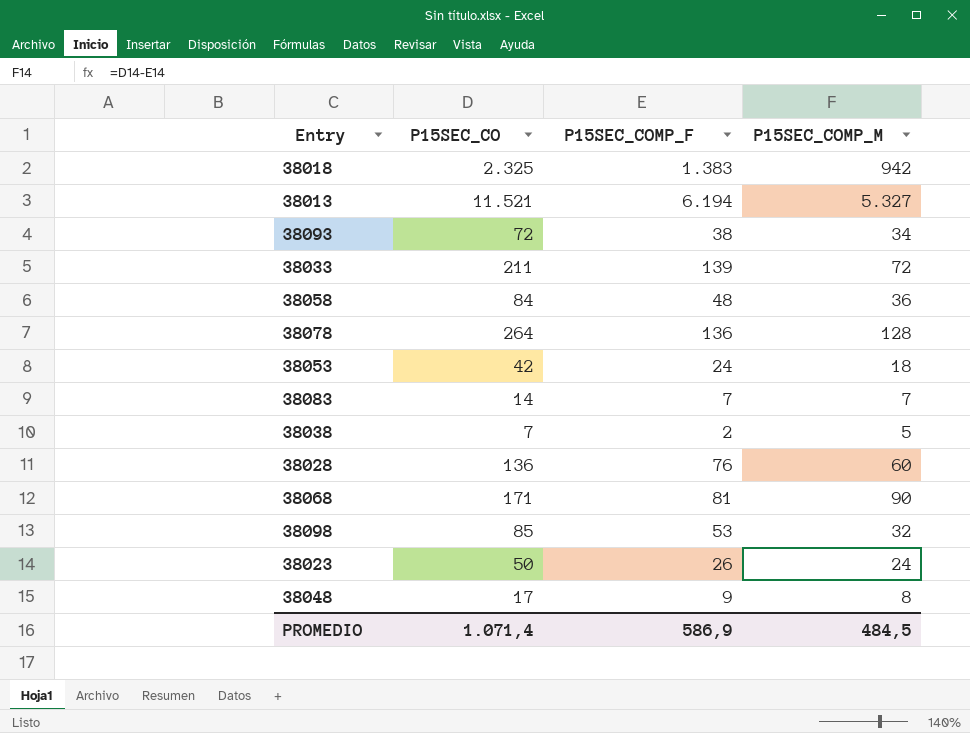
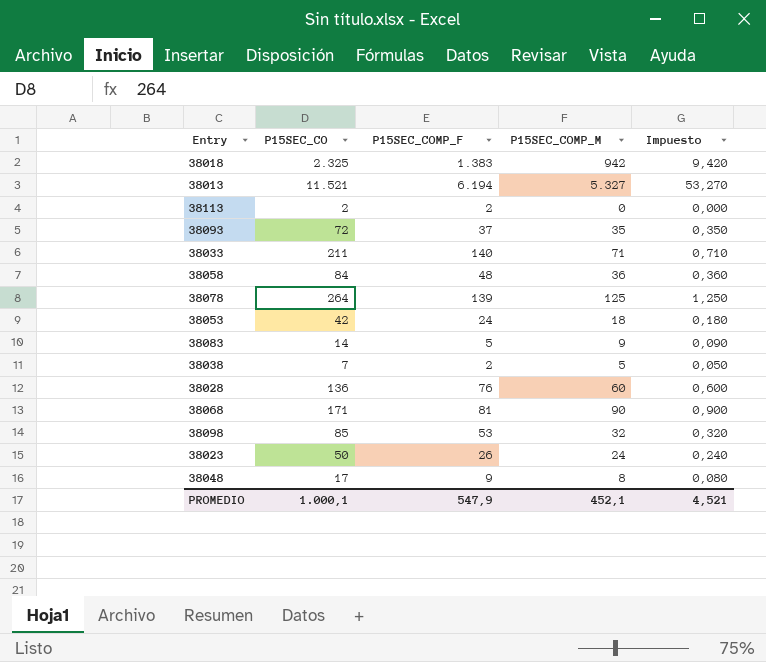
column Impuesto | formula: none -> [P15SEC_COMP_M] * 0,01
row 38113: none -> 2 | 2 | 0 | 0,000
38093 | P15SEC_COMP_F: 38 -> 37
38093 | P15SEC_COMP_M: 34 -> 35
38033 | P15SEC_COMP_F: 139 -> 140
38033 | P15SEC_COMP_M: 72 -> 71
38078 | P15SEC_COMP_F: 136 -> 139
38078 | P15SEC_COMP_M: 128 -> 125
38083 | P15SEC_COMP_F: 7 -> 5
38083 | P15SEC_COMP_M: 7 -> 9
PROMEDIO | P15SEC_CO: 1.071,4 -> 1.000,1
PROMEDIO | P15SEC_COMP_F: 586,9 -> 547,9
PROMEDIO | P15SEC_COMP_M: 484,5 -> 452,1

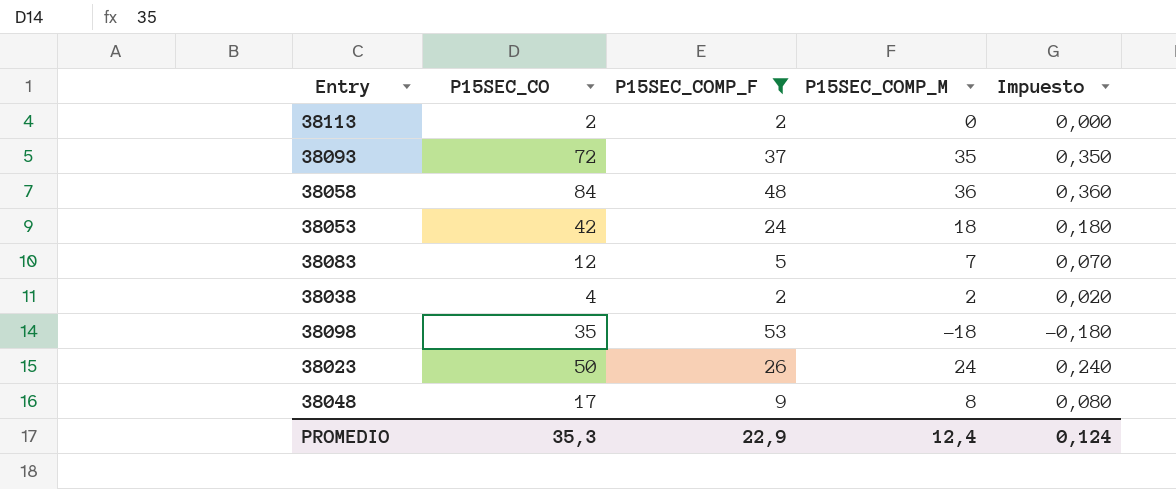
filter: none -> P15SEC_COMP_F <= 53
38083 | P15SEC_CO: 14 -> 12
38083 | P15SEC_COMP_M: 9 -> 7
38083 | Impuesto: 0,090 -> 0,070
38038 | P15SEC_CO: 7 -> 4
38038 | P15SEC_COMP_M: 5 -> 2
38038 | Impuesto: 0,050 -> 0,020
38098 | P15SEC_CO: 85 -> 35
38098 | P15SEC_COMP_M: 32 -> -18
38098 | Impuesto: 0,320 -> -0,180
PROMEDIO | P15SEC_CO: 1.000,1 -> 35,3
PROMEDIO | P15SEC_COMP_F: 547,9 -> 22,9
PROMEDIO | P15SEC_COMP_M: 452,1 -> 12,4
PROMEDIO | Impuesto: 4,521 -> 0,124

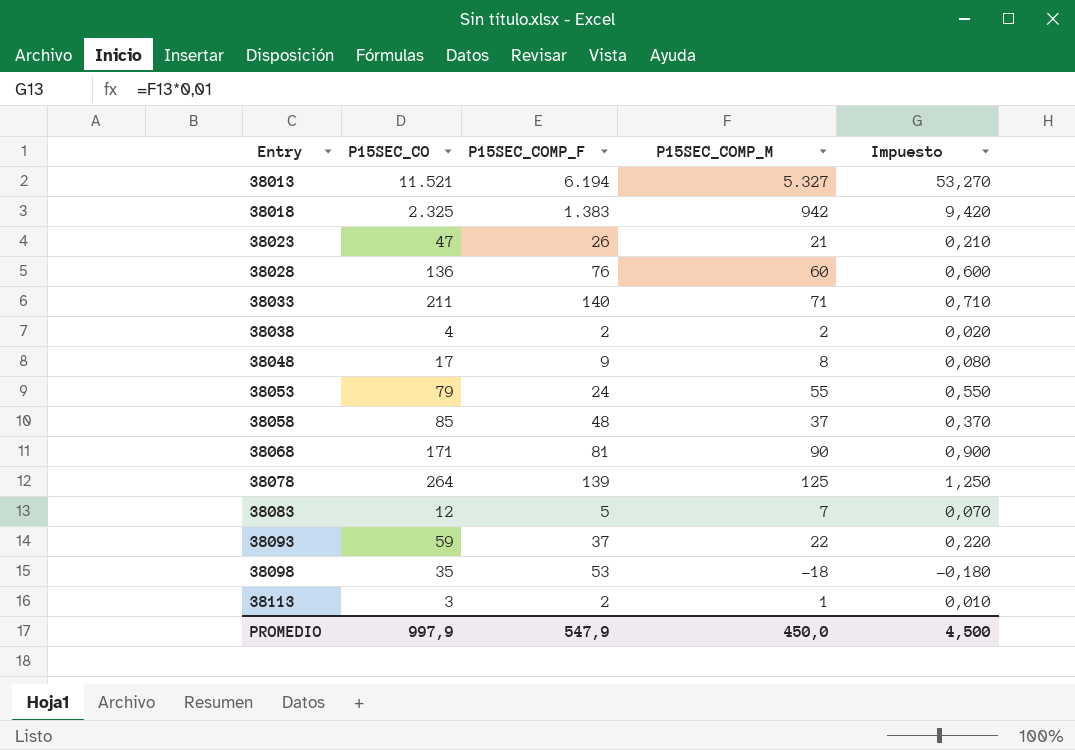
filter: P15SEC_COMP_F <= 53 -> none
row order: none -> Entry ascending
38023 | P15SEC_CO: 50 -> 47
38023 | P15SEC_COMP_M: 24 -> 21
38023 | Impuesto: 0,240 -> 0,210
38053 | P15SEC_CO: 42 -> 79
38053 | P15SEC_COMP_M: 18 -> 55
38053 | Impuesto: 0,180 -> 0,550
38058 | P15SEC_CO: 84 -> 85
38058 | P15SEC_COMP_M: 36 -> 37
38058 | Impuesto: 0,360 -> 0,370
38093 | P15SEC_CO: 72 -> 59
38093 | P15SEC_COMP_M: 35 -> 22
38093 | Impuesto: 0,350 -> 0,220
38113 | P15SEC_CO: 2 -> 3
38113 | P15SEC_COMP_M: 0 -> 1
38113 | Impuesto: 0,000 -> 0,010
PROMEDIO | P15SEC_CO: 35,3 -> 997,9
PROMEDIO | P15SEC_COMP_F: 22,9 -> 547,9
PROMEDIO | P15SEC_COMP_M: 12,4 -> 450,0
PROMEDIO | Impuesto: 0,124 -> 4,500

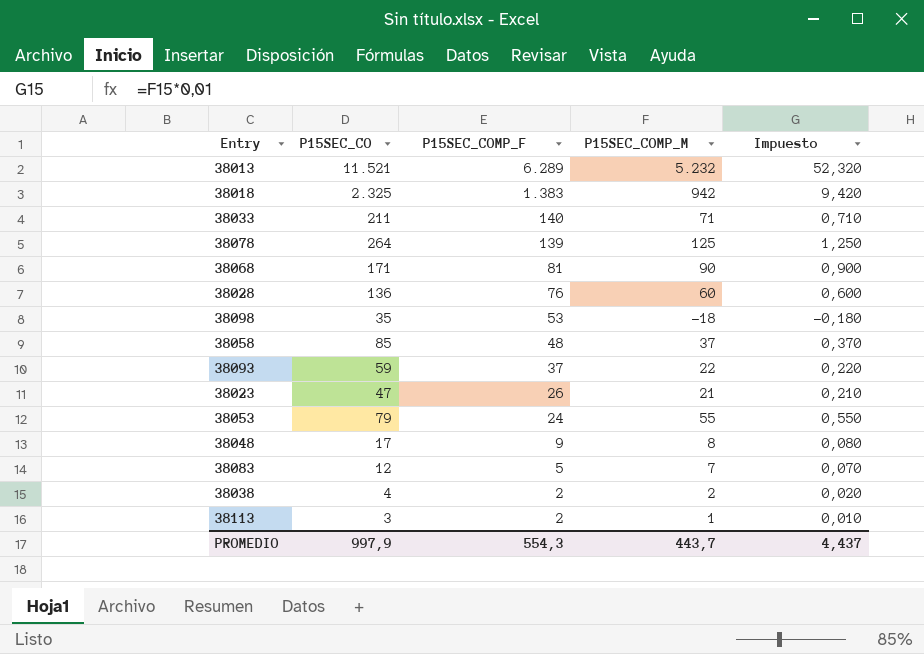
row order: Entry ascending -> P15SEC_COMP_F descending
38013 | P15SEC_COMP_F: 6.194 -> 6.289
38013 | P15SEC_COMP_M: 5.327 -> 5.232
38013 | Impuesto: 53,270 -> 52,320
PROMEDIO | P15SEC_COMP_F: 547,9 -> 554,3
PROMEDIO | P15SEC_COMP_M: 450,0 -> 443,7
PROMEDIO | Impuesto: 4,500 -> 4,437

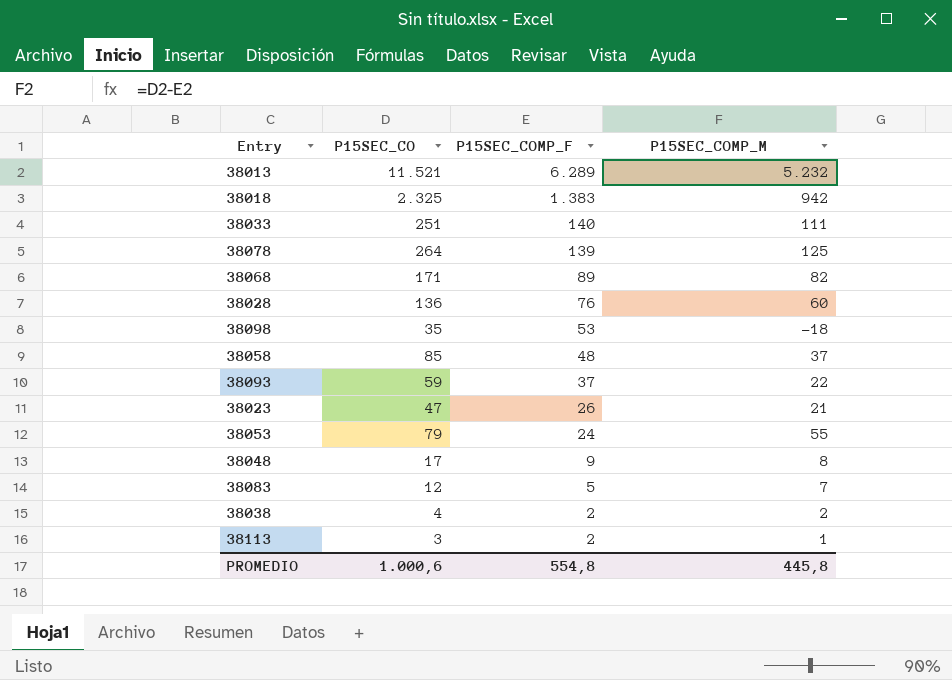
column Impuesto | formula: [P15SEC_COMP_M] * 0,01 -> none
38033 | P15SEC_CO: 211 -> 251
38033 | P15SEC_COMP_M: 71 -> 111
38068 | P15SEC_COMP_F: 81 -> 89
38068 | P15SEC_COMP_M: 90 -> 82
PROMEDIO | P15SEC_CO: 997,9 -> 1.000,6
PROMEDIO | P15SEC_COMP_F: 554,3 -> 554,8
PROMEDIO | P15SEC_COMP_M: 443,7 -> 445,8

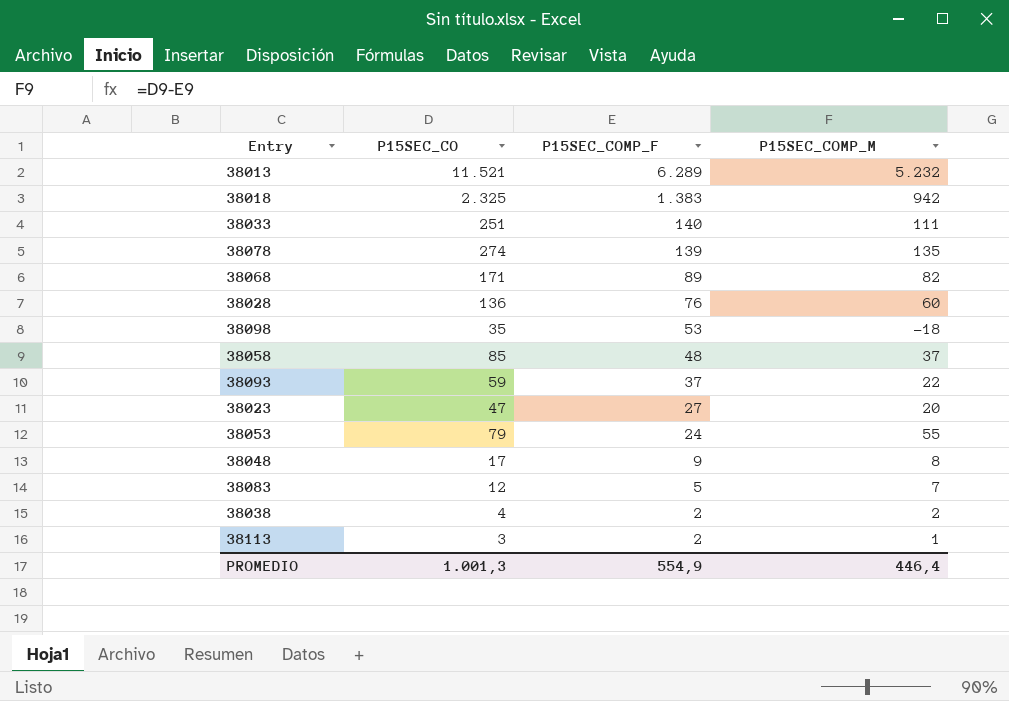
38078 | P15SEC_CO: 264 -> 274
38078 | P15SEC_COMP_M: 125 -> 135
38023 | P15SEC_COMP_F: 26 -> 27
38023 | P15SEC_COMP_M: 21 -> 20
PROMEDIO | P15SEC_CO: 1.000,6 -> 1.001,3
PROMEDIO | P15SEC_COMP_F: 554,8 -> 554,9
PROMEDIO | P15SEC_COMP_M: 445,8 -> 446,4

